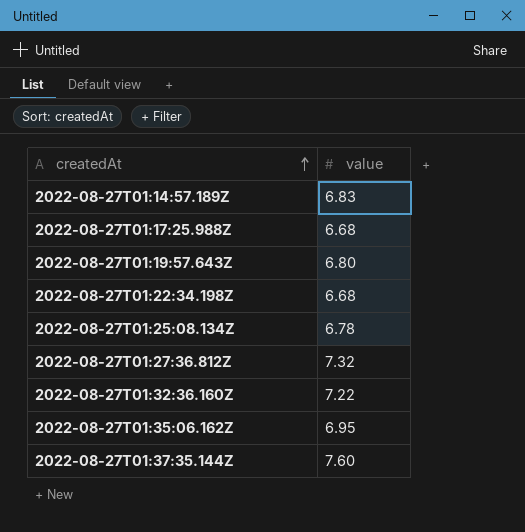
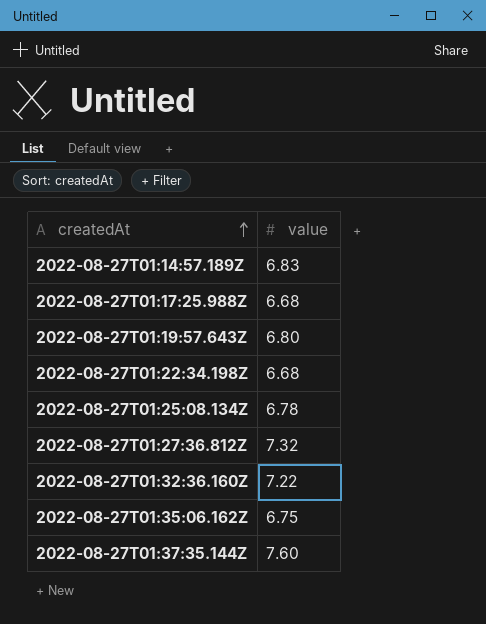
2022-08-27T01:35:06.162Z | value: 6.95 -> 6.75

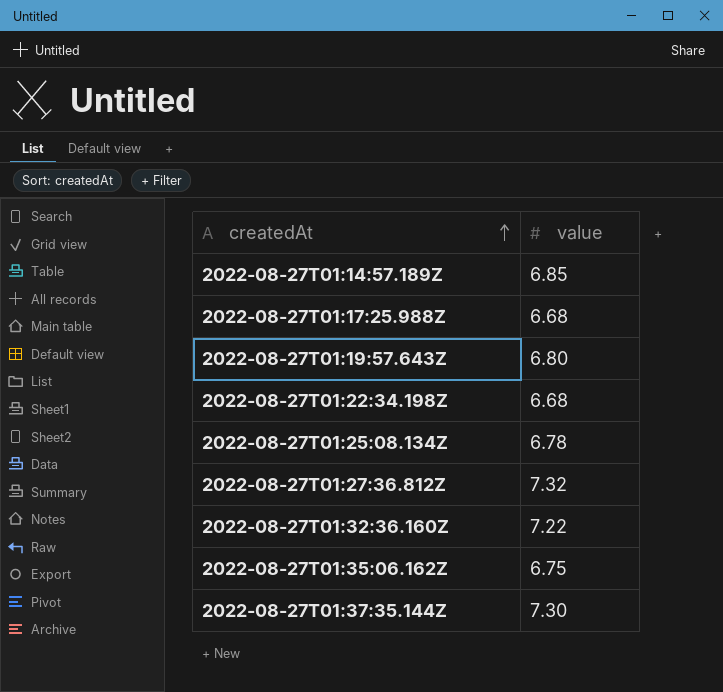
2022-08-27T01:14:57.189Z | value: 6.83 -> 6.85
2022-08-27T01:37:35.144Z | value: 7.60 -> 7.30

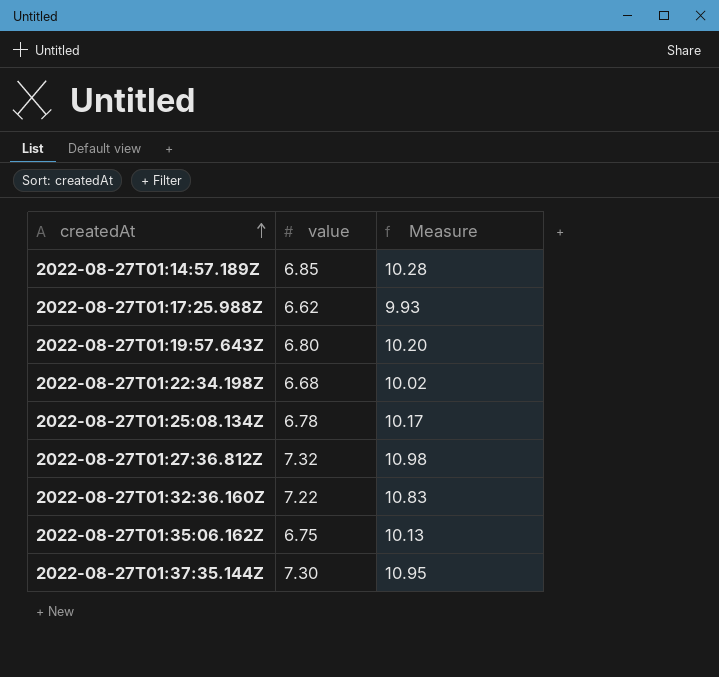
column Measure | formula: none -> [value] * 1.5
2022-08-27T01:17:25.988Z | value: 6.68 -> 6.62

